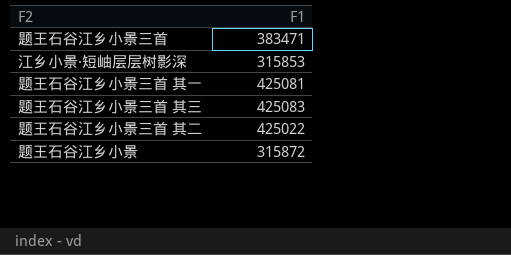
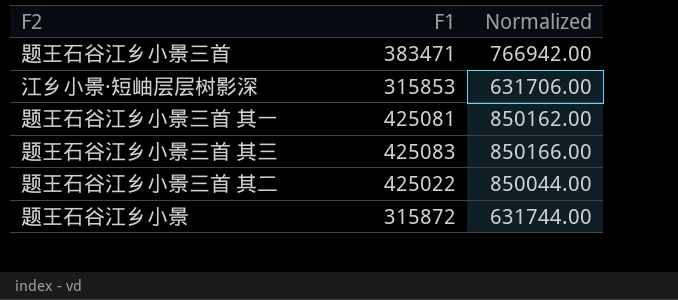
column Normalized | formula: none -> [F1] * 2

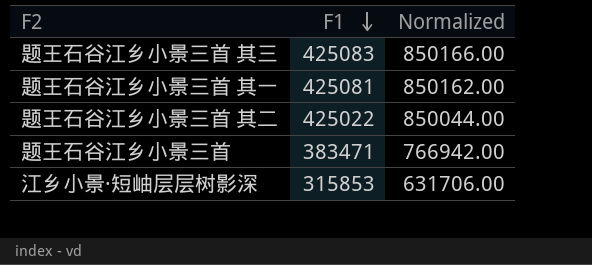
row order: none -> F1 descending
row 题王石谷江乡小景: 315872 | 631744.00 -> none

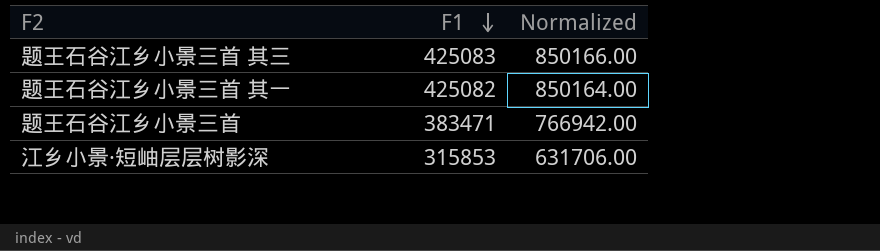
row 题王石谷江乡小景三首 其二: 425022 | 850044.00 -> none
题王石谷江乡小景三首 其一 | F1: 425081 -> 425082
题王石谷江乡小景三首 其一 | Normalized: 850162.00 -> 850164.00

